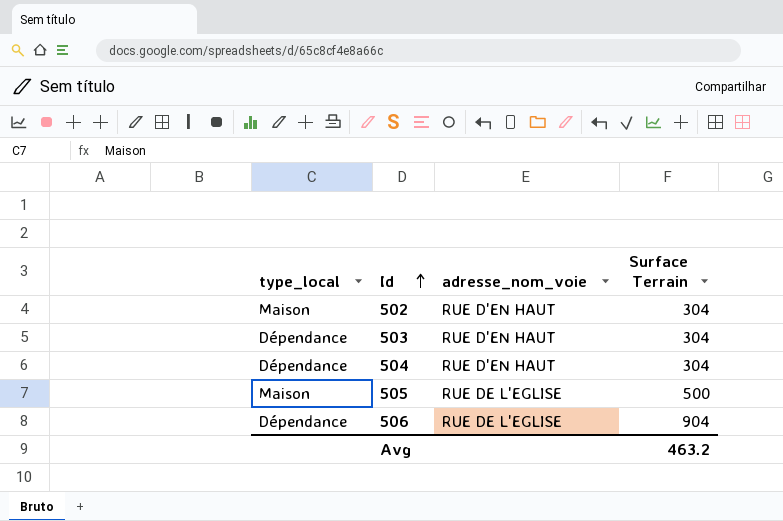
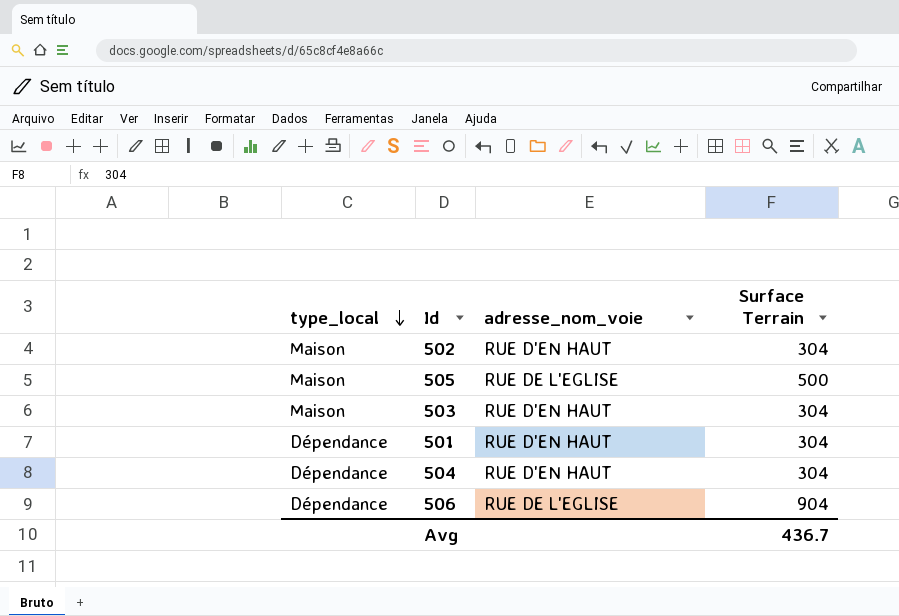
row order: Id ascending -> type_local descending
503 | type_local: Dépendance -> Maison
row 501: none -> Dépendance | RUE D'EN HAUT | 304
Avg | Surface Terrain: 463.2 -> 436.7

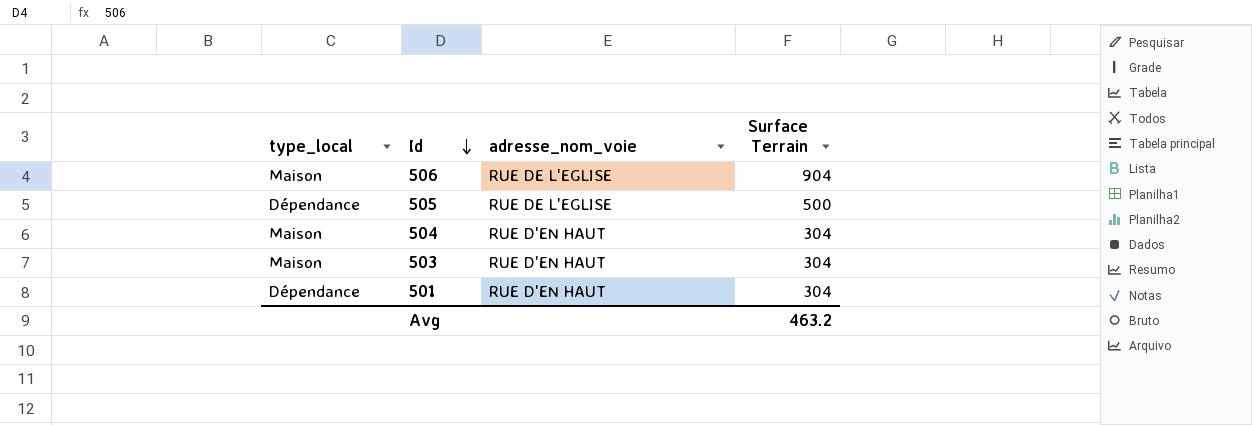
row order: type_local descending -> Id descending
row 502: Maison | RUE D'EN HAUT | 304 -> none
506 | type_local: Dépendance -> Maison
505 | type_local: Maison -> Dépendance
504 | type_local: Dépendance -> Maison
Avg | Surface Terrain: 436.7 -> 463.2

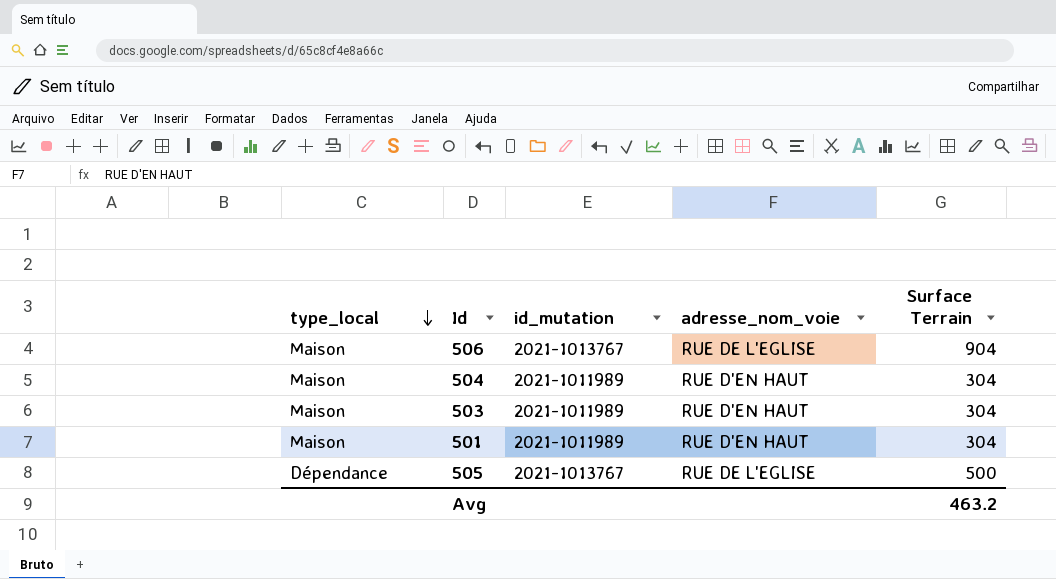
row order: Id descending -> type_local descending
column id_mutation | position: none -> 3
501 | type_local: Dépendance -> Maison

